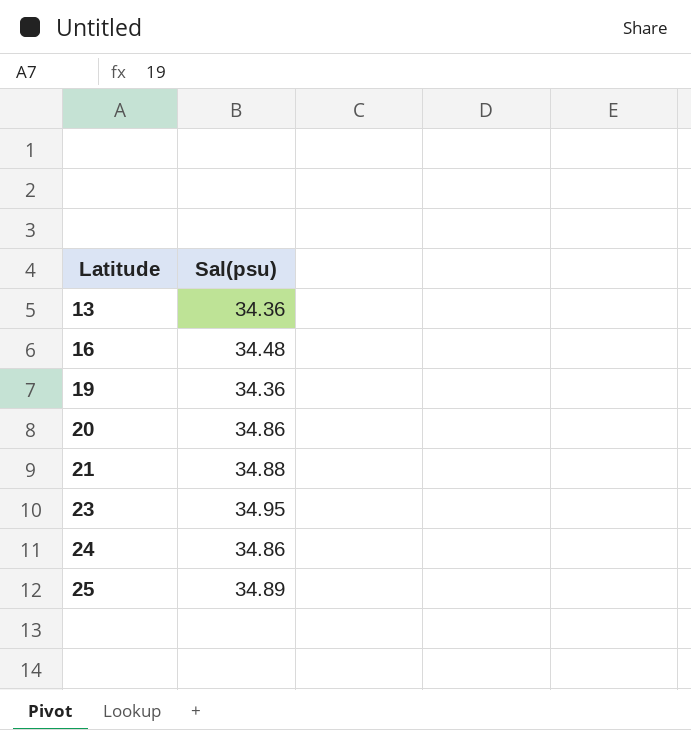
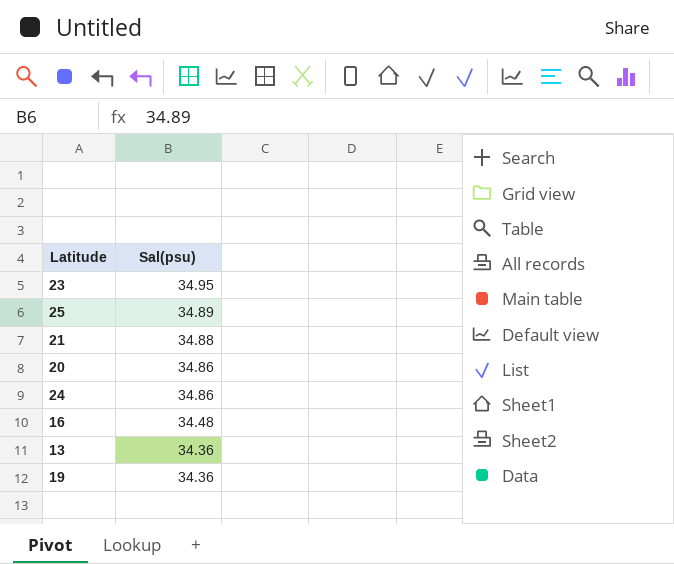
row order: Latitude ascending -> Sal(psu) descending

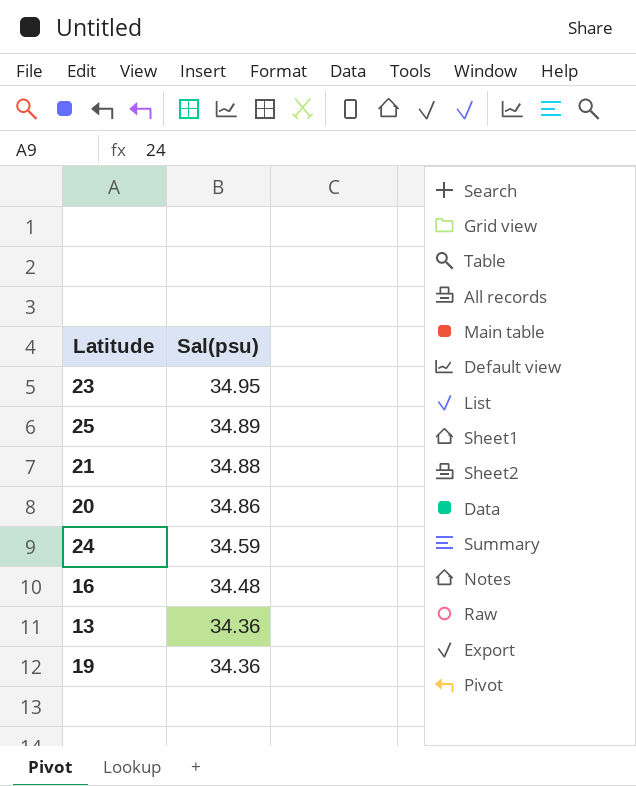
24 | Sal(psu): 34.86 -> 34.59

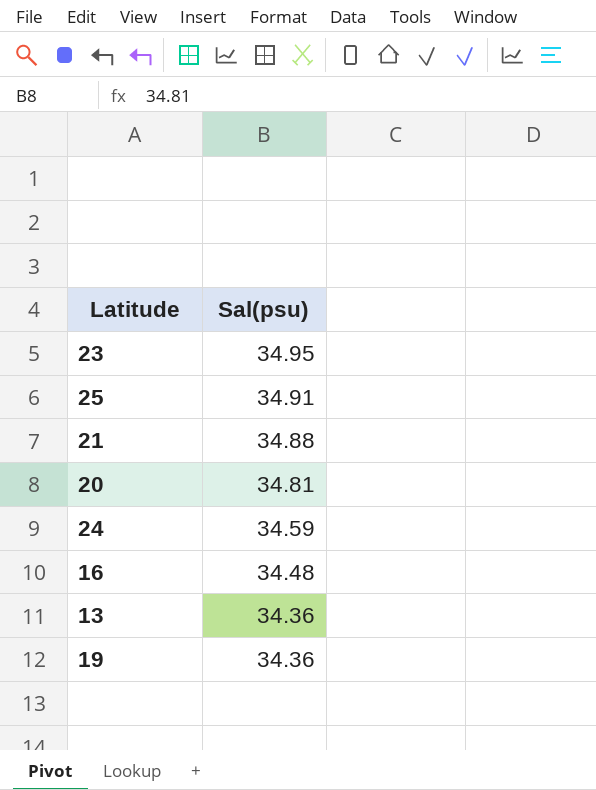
25 | Sal(psu): 34.89 -> 34.91
20 | Sal(psu): 34.86 -> 34.81

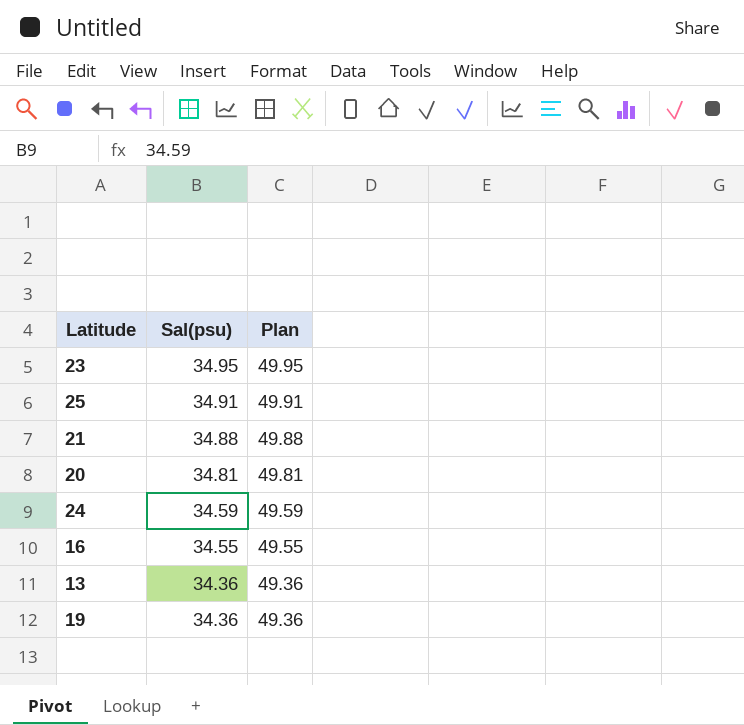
column Plan | formula: none -> [Sal(psu)] + 15
16 | Sal(psu): 34.48 -> 34.55

